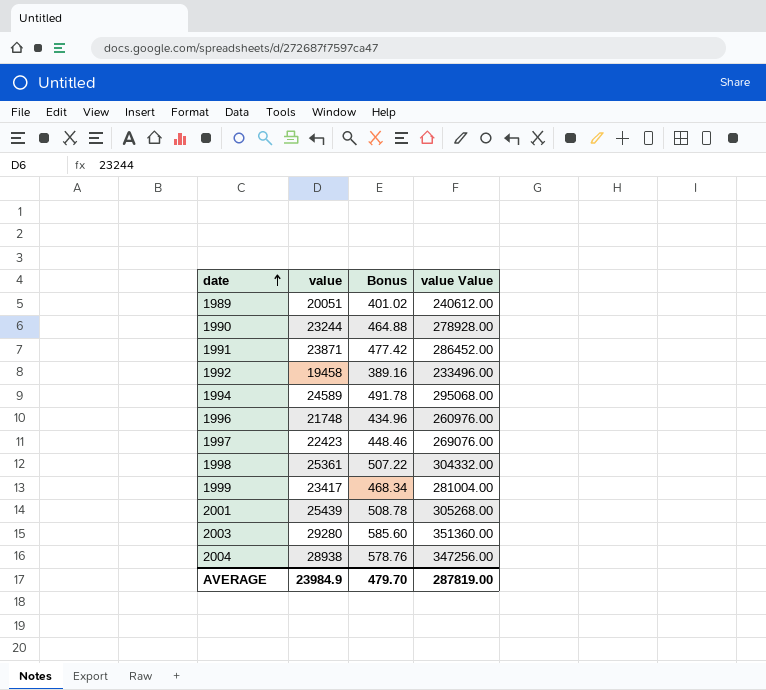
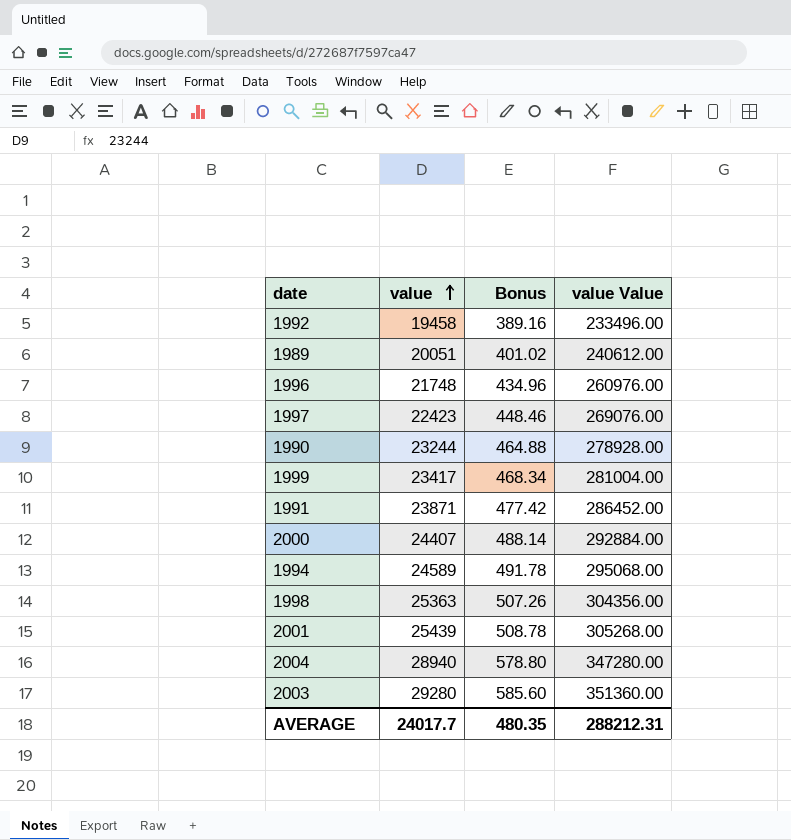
row order: date ascending -> value ascending
row 2000: none -> 24407 | 488.14 | 292884.00
1998 | value: 25361 -> 25363
1998 | Bonus: 507.22 -> 507.26
1998 | value Value: 304332.00 -> 304356.00
2004 | value: 28938 -> 28940
2004 | Bonus: 578.76 -> 578.80
2004 | value Value: 347256.00 -> 347280.00
AVERAGE | value: 23984.9 -> 24017.7
AVERAGE | Bonus: 479.70 -> 480.35
AVERAGE | value Value: 287819.00 -> 288212.31

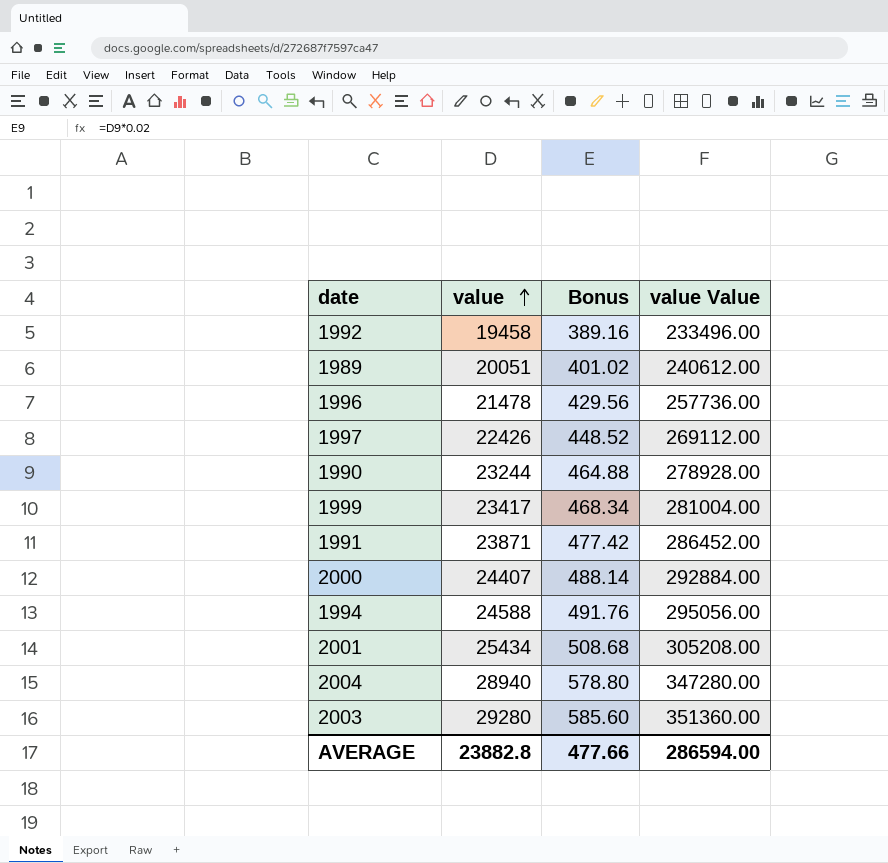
row 1998: 25363 | 507.26 | 304356.00 -> none
1996 | value: 21748 -> 21478
1996 | Bonus: 434.96 -> 429.56
1996 | value Value: 260976.00 -> 257736.00
1997 | value: 22423 -> 22426
1997 | Bonus: 448.46 -> 448.52
1997 | value Value: 269076.00 -> 269112.00
1994 | value: 24589 -> 24588
1994 | Bonus: 491.78 -> 491.76
1994 | value Value: 295068.00 -> 295056.00
2001 | value: 25439 -> 25434
2001 | Bonus: 508.78 -> 508.68
2001 | value Value: 305268.00 -> 305208.00
AVERAGE | value: 24017.7 -> 23882.8
AVERAGE | Bonus: 480.35 -> 477.66
AVERAGE | value Value: 288212.31 -> 286594.00

